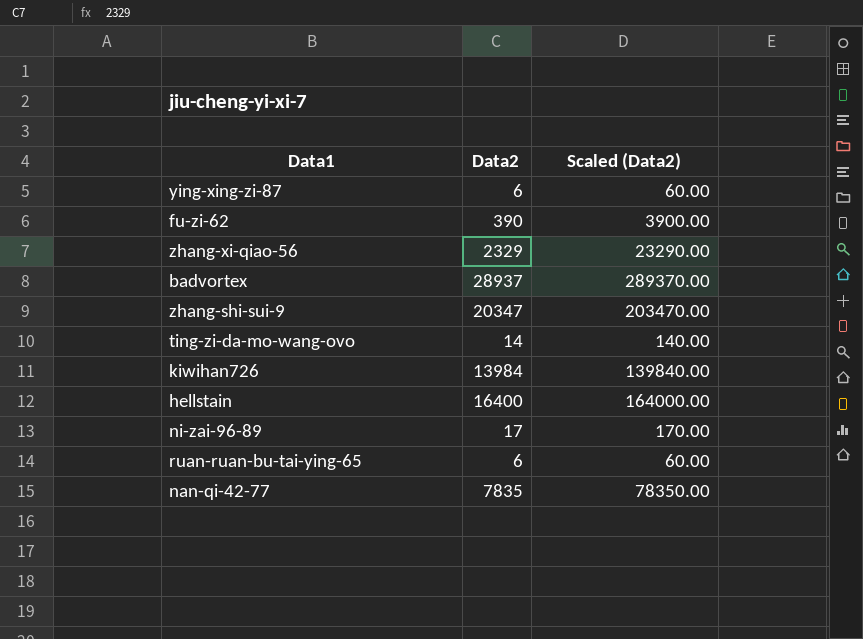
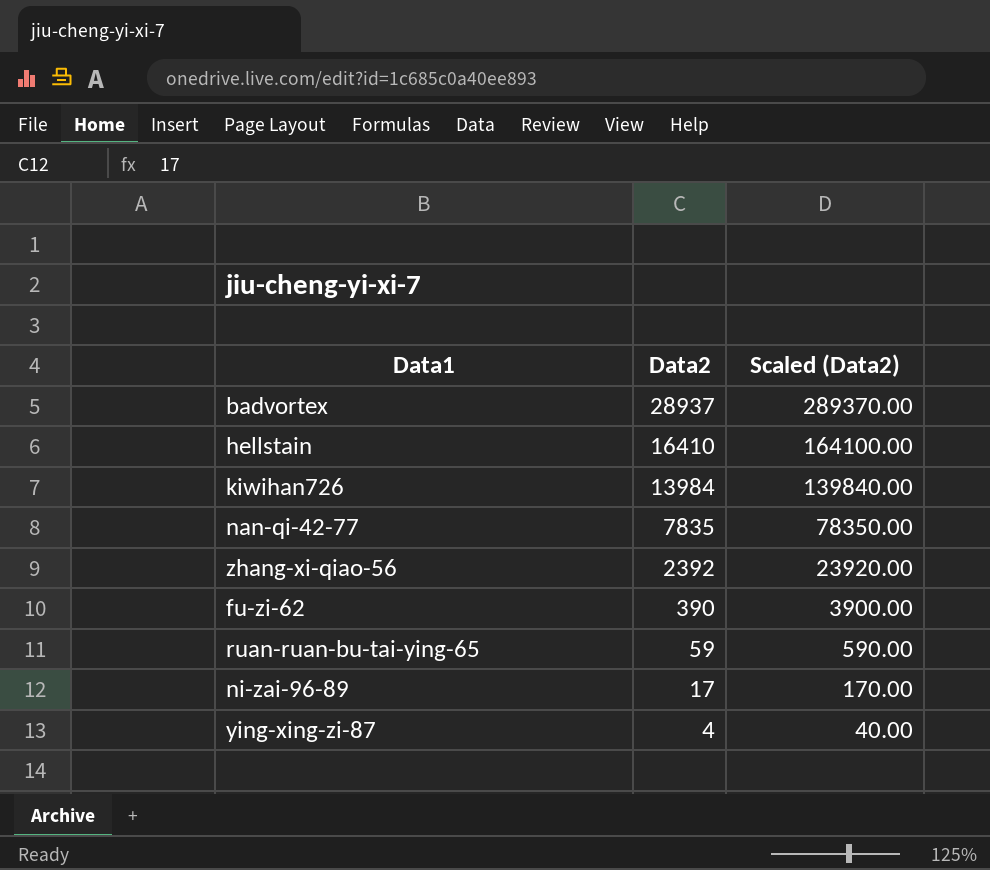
row order: none -> Data2 descending
row zhang-shi-sui-9: 20347 | 203470.00 -> none
row ting-zi-da-mo-wang-ovo: 14 | 140.00 -> none
hellstain | Data2: 16400 -> 16410
hellstain | Scaled (Data2): 164000.00 -> 164100.00
zhang-xi-qiao-56 | Data2: 2329 -> 2392
zhang-xi-qiao-56 | Scaled (Data2): 23290.00 -> 23920.00
ruan-ruan-bu-tai-ying-65 | Data2: 6 -> 59
ruan-ruan-bu-tai-ying-65 | Scaled (Data2): 60.00 -> 590.00
ying-xing-zi-87 | Data2: 6 -> 4
ying-xing-zi-87 | Scaled (Data2): 60.00 -> 40.00

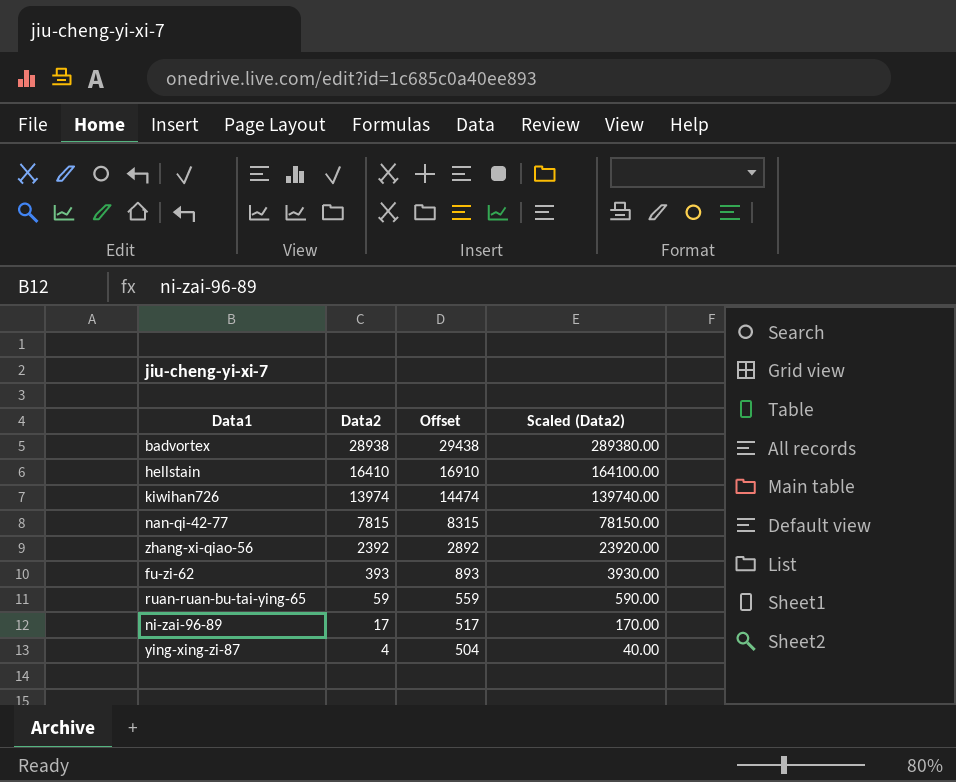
column Offset | formula: none -> [Data2] + 500
badvortex | Data2: 28937 -> 28938
badvortex | Scaled (Data2): 289370.00 -> 289380.00
kiwihan726 | Data2: 13984 -> 13974
kiwihan726 | Scaled (Data2): 139840.00 -> 139740.00
nan-qi-42-77 | Data2: 7835 -> 7815
nan-qi-42-77 | Scaled (Data2): 78350.00 -> 78150.00
fu-zi-62 | Data2: 390 -> 393
fu-zi-62 | Scaled (Data2): 3900.00 -> 3930.00

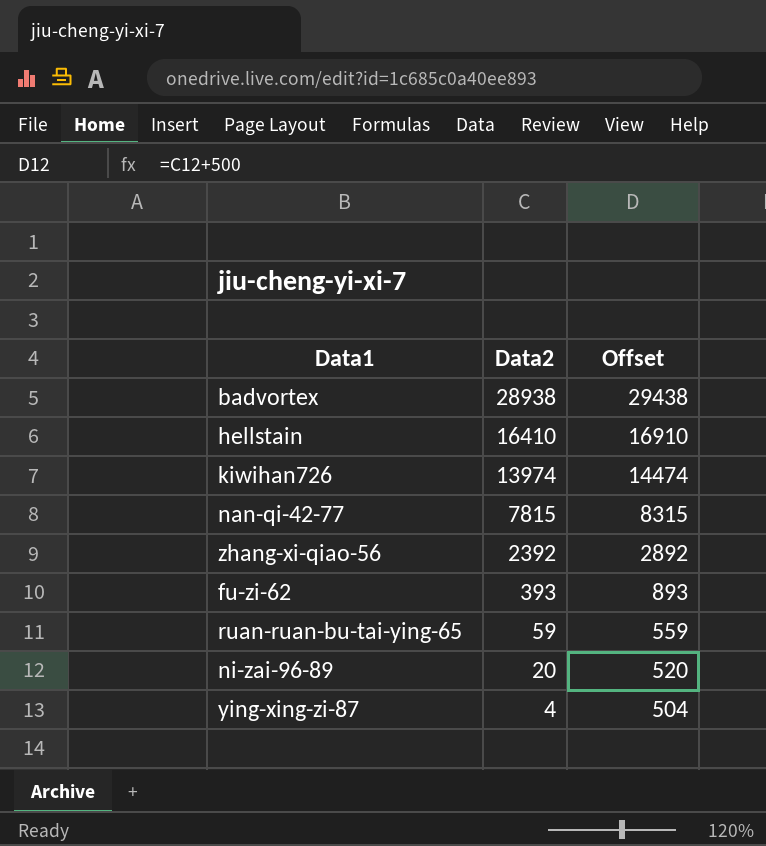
column Scaled (Data2) | formula: [Data2] * 10 -> none
ni-zai-96-89 | Data2: 17 -> 20
ni-zai-96-89 | Offset: 517 -> 520

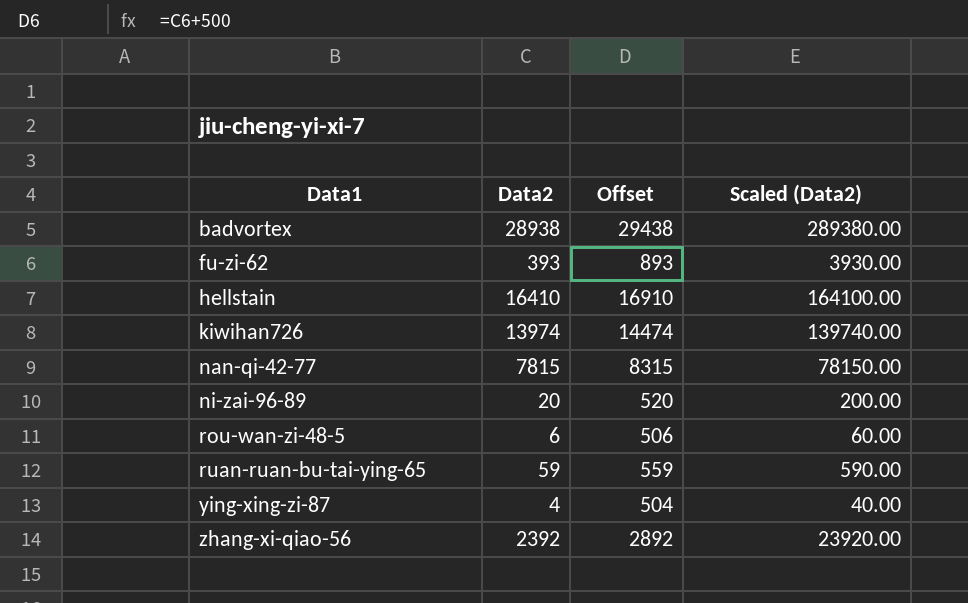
row order: Data2 descending -> Data1 ascending
column Scaled (Data2) | formula: none -> [Data2] * 10
row rou-wan-zi-48-5: none -> 6 | 506 | 60.00

